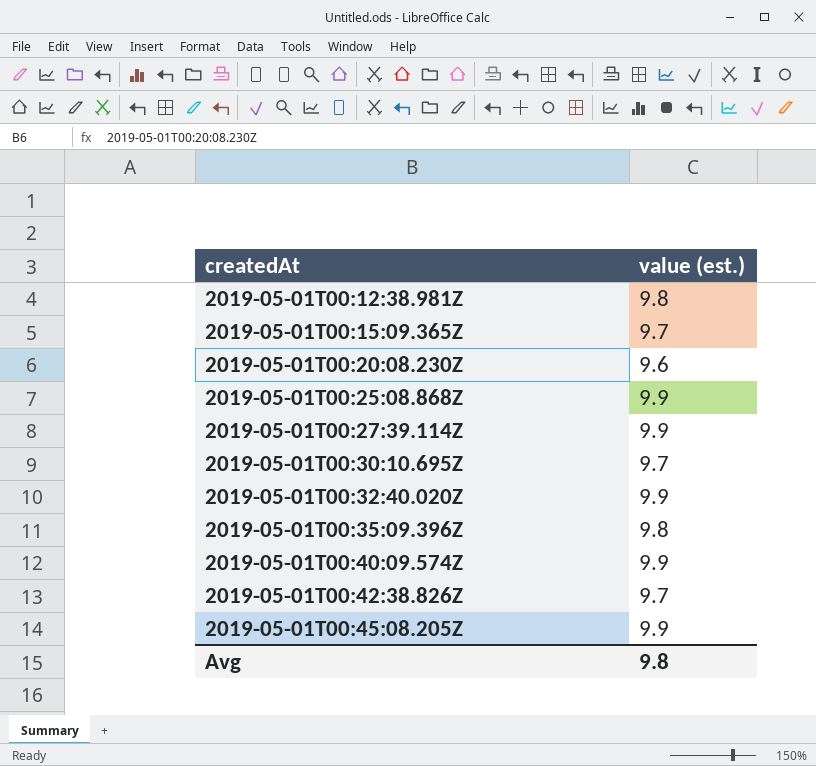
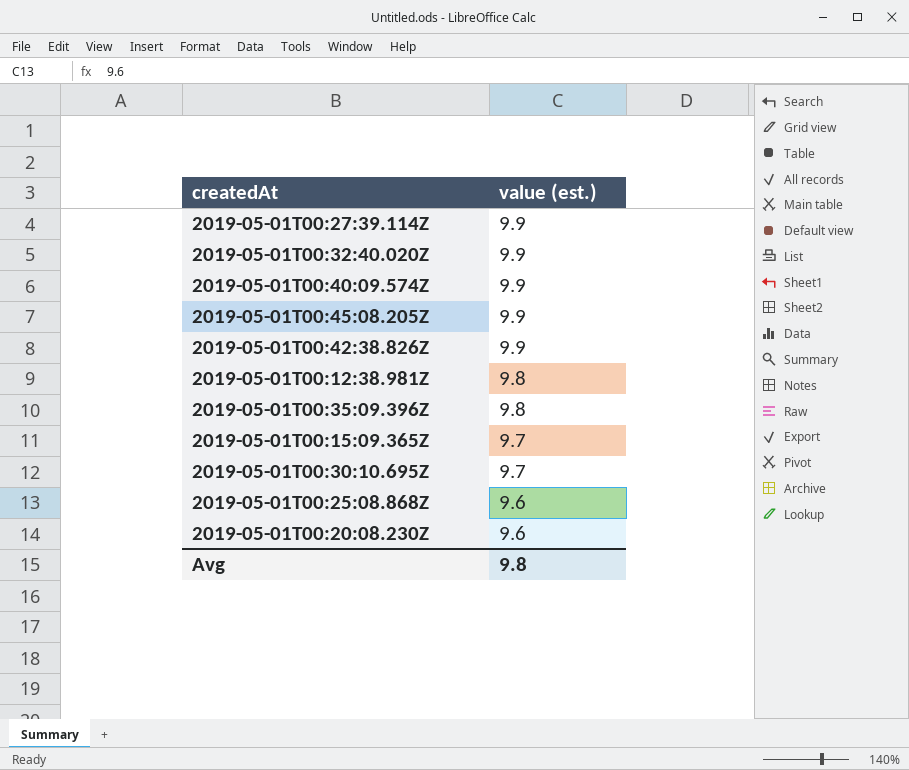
row order: createdAt ascending -> value (est.) descending
2019-05-01T00:42:38.826Z | value (est.): 9.7 -> 9.9
2019-05-01T00:25:08.868Z | value (est.): 9.9 -> 9.6

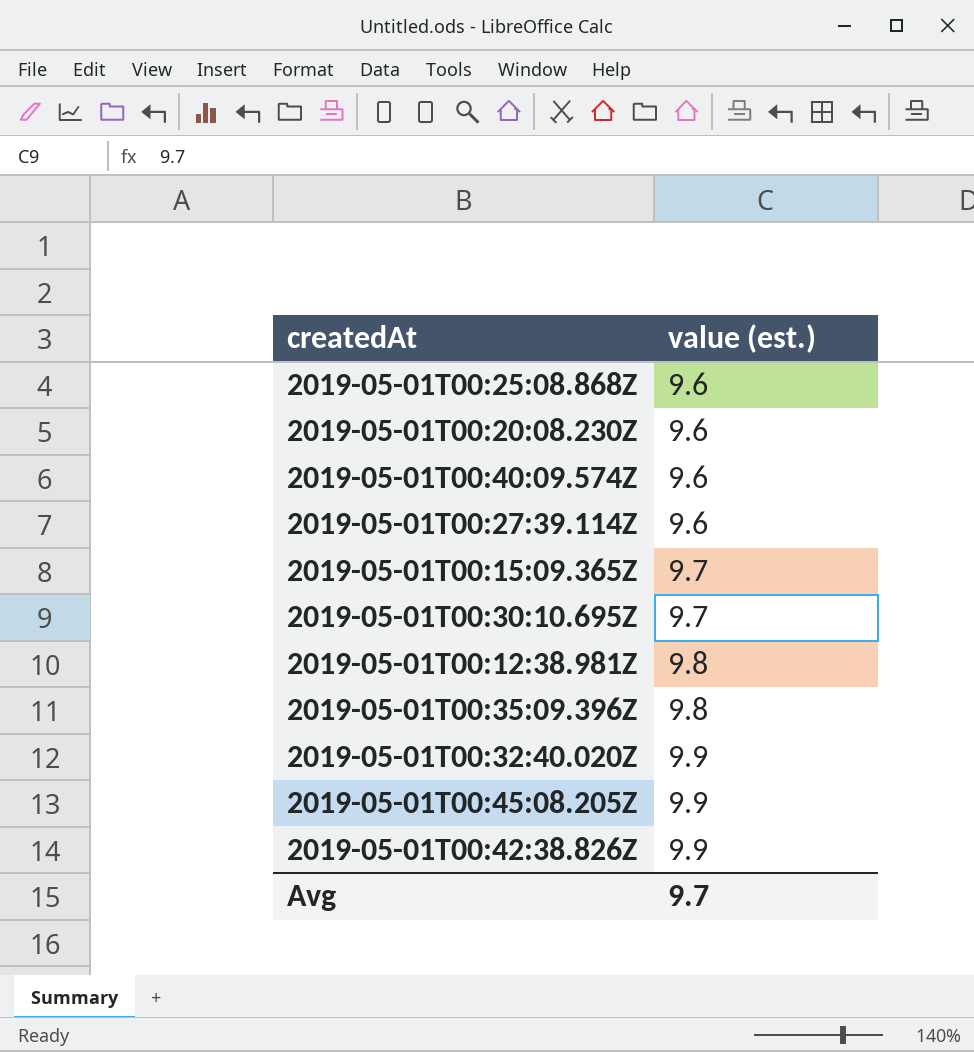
row order: value (est.) descending -> value (est.) ascending
2019-05-01T00:40:09.574Z | value (est.): 9.9 -> 9.6
2019-05-01T00:27:39.114Z | value (est.): 9.9 -> 9.6
Avg | value (est.): 9.8 -> 9.7

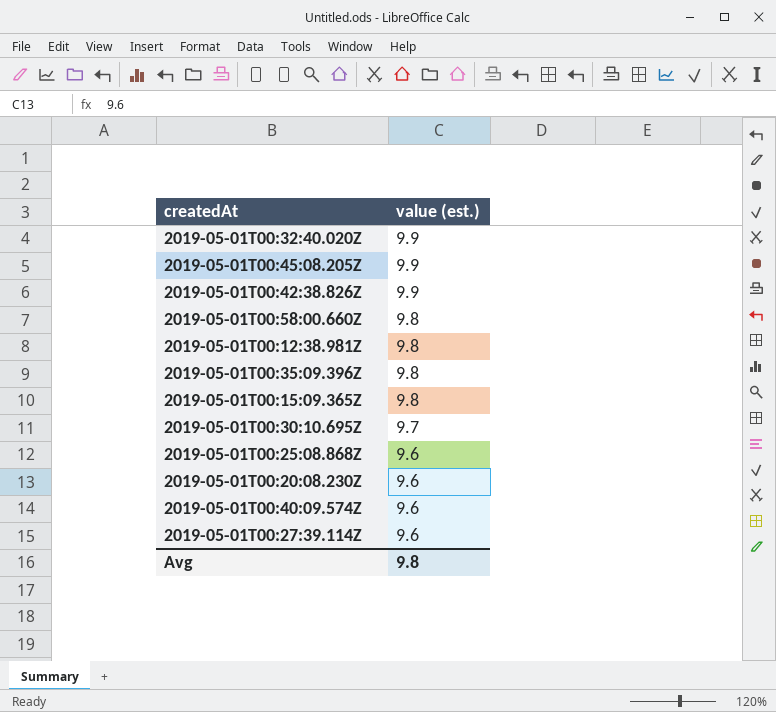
row order: value (est.) ascending -> value (est.) descending
row 2019-05-01T00:58:00.660Z: none -> 9.8
2019-05-01T00:15:09.365Z | value (est.): 9.7 -> 9.8
Avg | value (est.): 9.7 -> 9.8

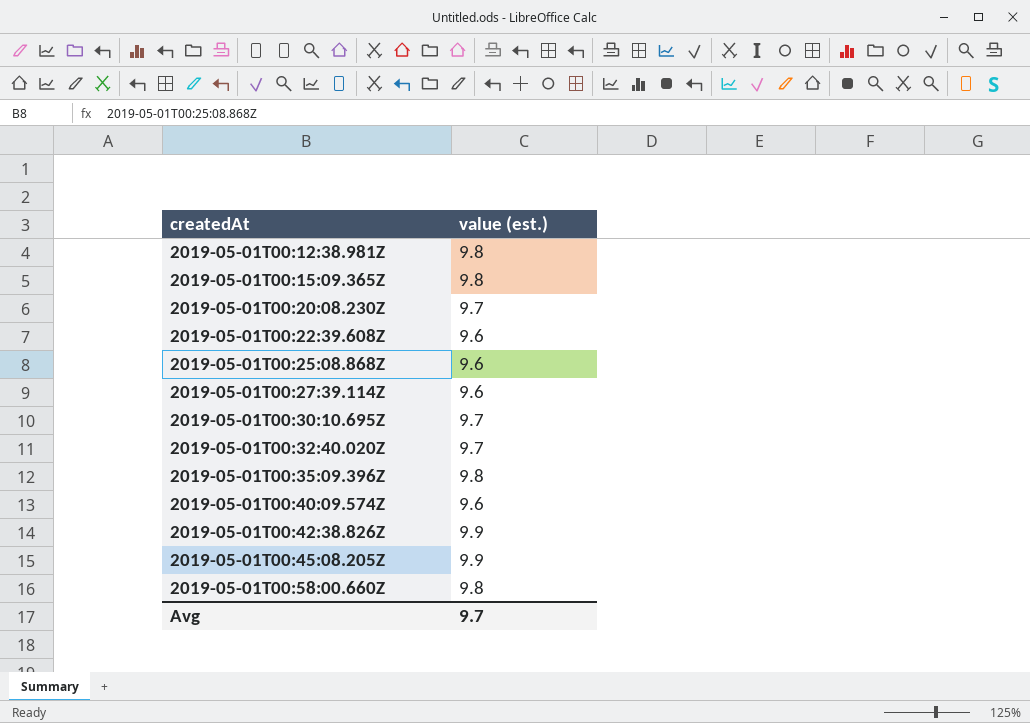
row order: value (est.) descending -> createdAt ascending
2019-05-01T00:20:08.230Z | value (est.): 9.6 -> 9.7
row 2019-05-01T00:22:39.608Z: none -> 9.6
2019-05-01T00:32:40.020Z | value (est.): 9.9 -> 9.7
Avg | value (est.): 9.8 -> 9.7

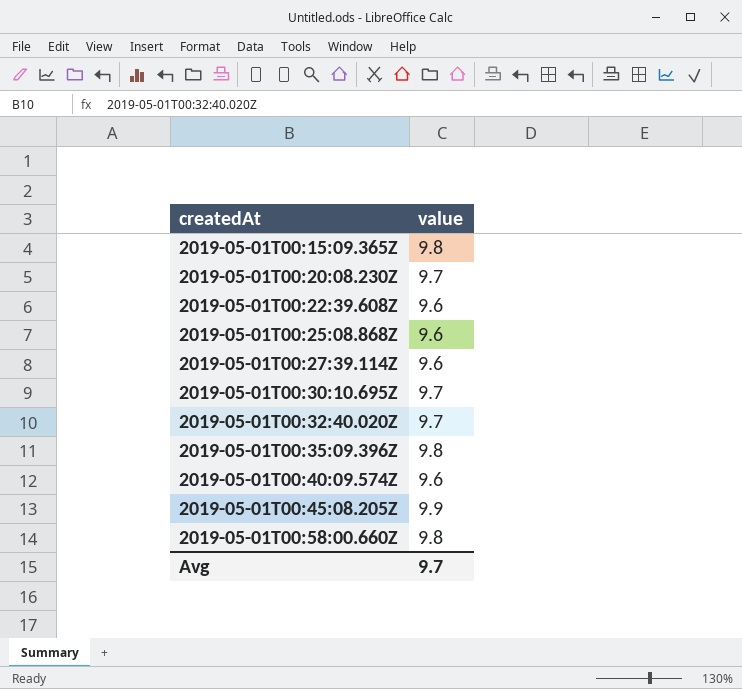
column name: value (est.) -> value
row 2019-05-01T00:12:38.981Z: 9.8 -> none
row 2019-05-01T00:42:38.826Z: 9.9 -> none

